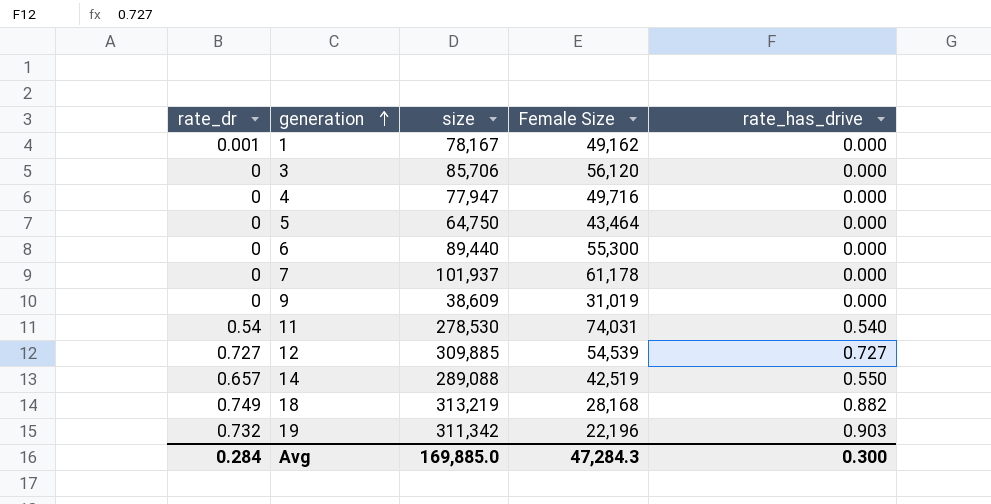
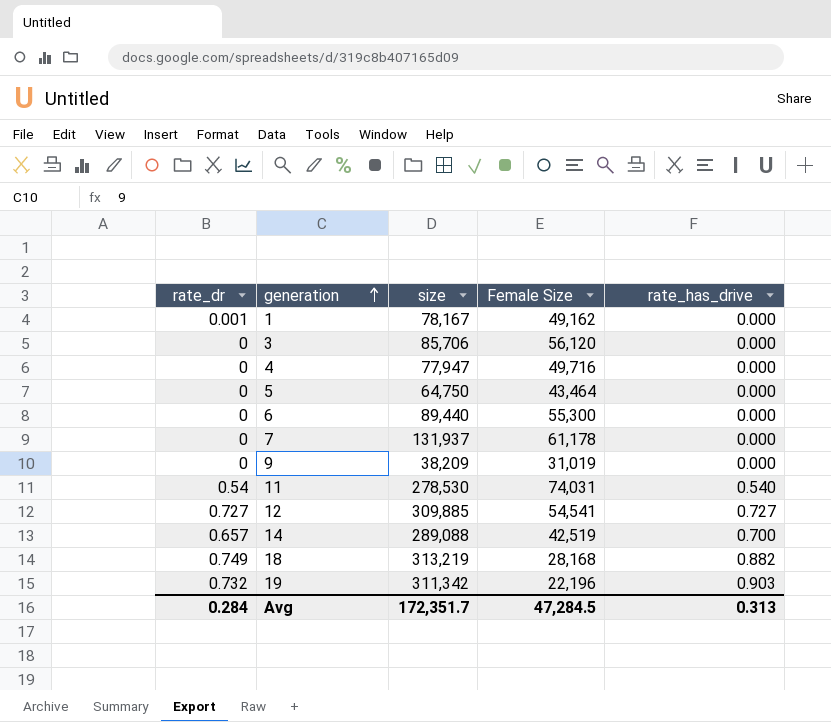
7 | size: 101,937 -> 131,937
9 | size: 38,609 -> 38,209
12 | Female Size: 54,539 -> 54,541
14 | rate_has_drive: 0.550 -> 0.700
Avg | size: 169,885.0 -> 172,351.7
Avg | Female Size: 47,284.3 -> 47,284.5
Avg | rate_has_drive: 0.300 -> 0.313

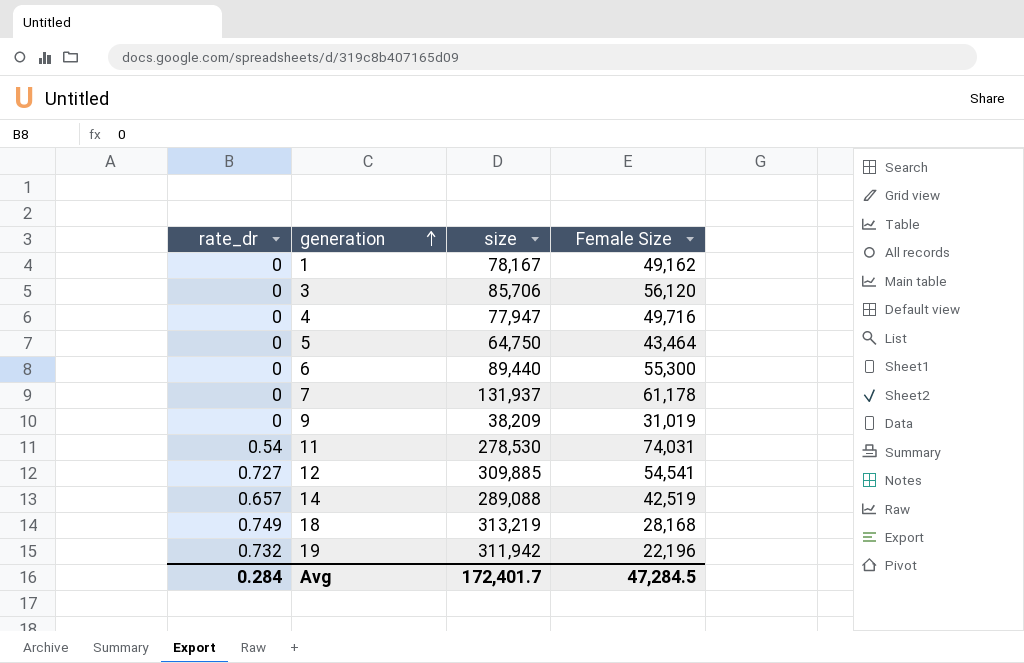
column rate_has_drive | position: 5 -> none
1 | rate_dr: 0.001 -> 0
19 | size: 311,342 -> 311,942
Avg | size: 172,351.7 -> 172,401.7

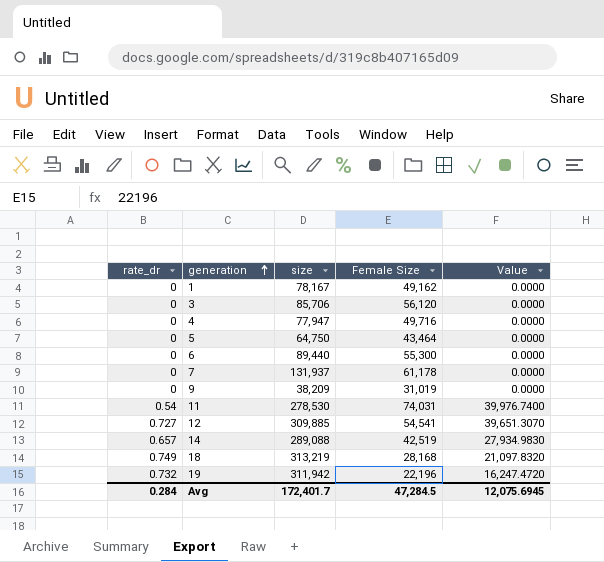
column Value | formula: none -> [rate_dr] * [Female Size]

